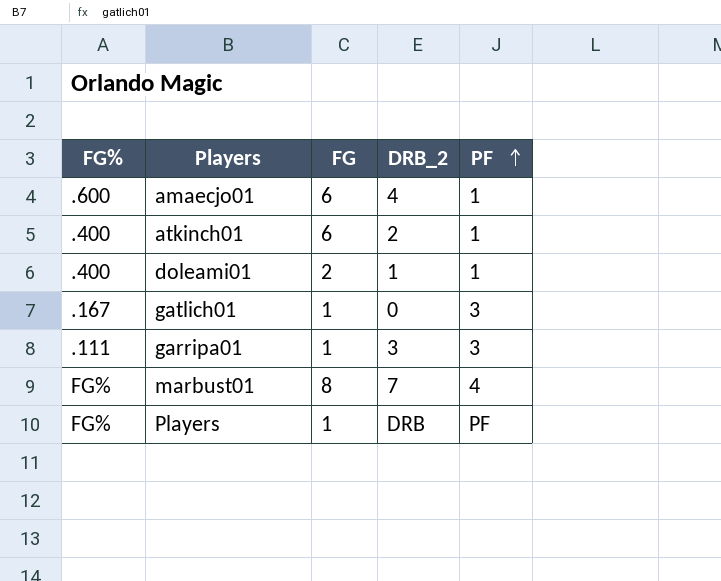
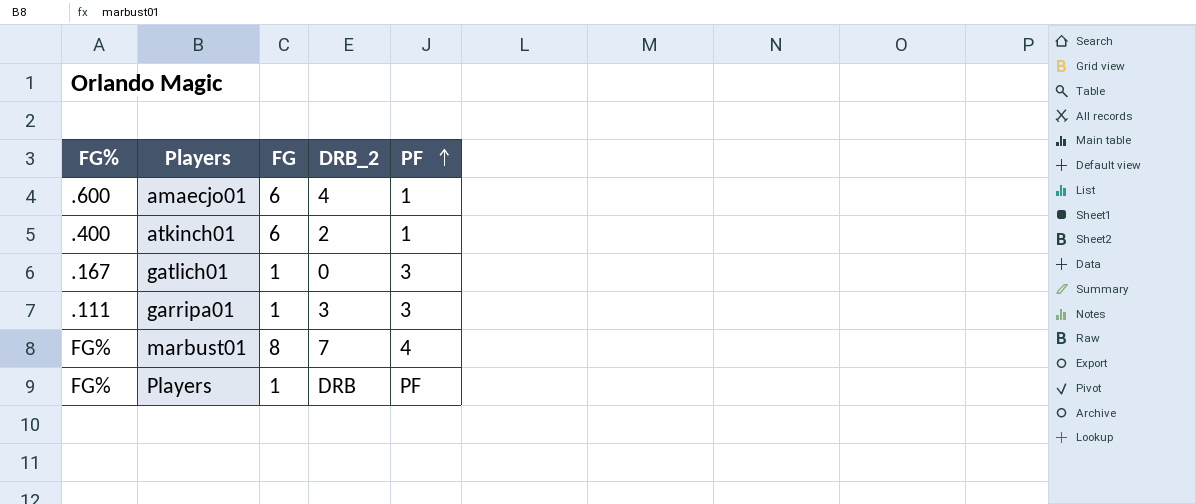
row doleami01: .400 | 2 | 1 | 1 -> none

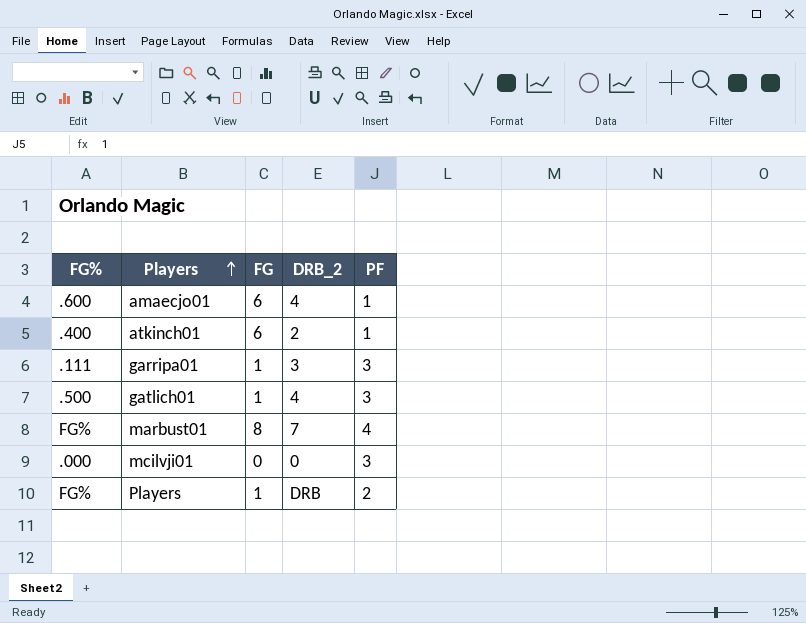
row order: PF ascending -> Players ascending
gatlich01 | FG%: .167 -> .500
gatlich01 | DRB_2: 0 -> 4
row mcilvji01: none -> .000 | 0 | 0 | 3
Players | PF: PF -> 2

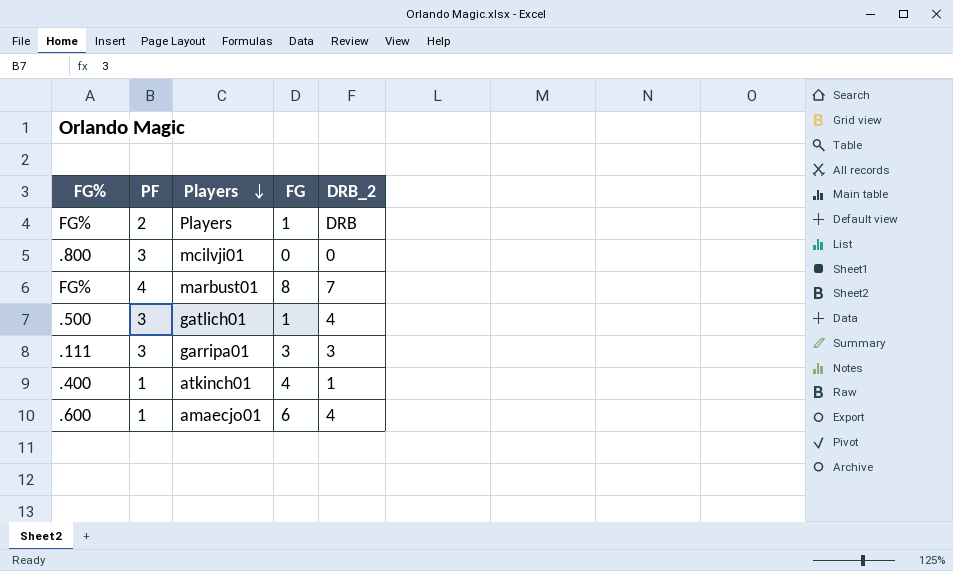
row order: Players ascending -> Players descending
column PF | position: 5 -> 2
mcilvji01 | FG%: .000 -> .800
garripa01 | FG: 1 -> 3
atkinch01 | FG: 6 -> 4
atkinch01 | DRB_2: 2 -> 1

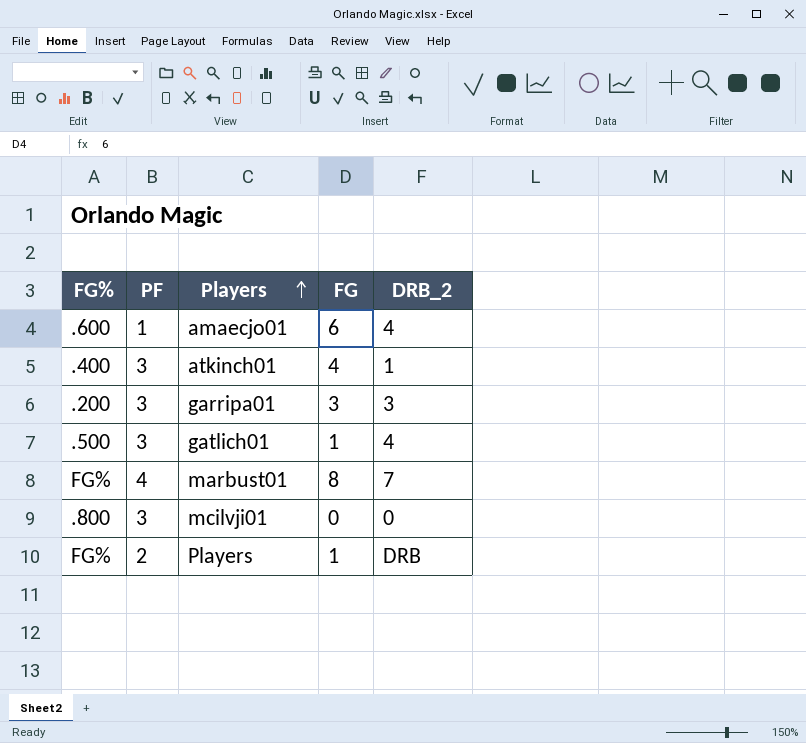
row order: Players descending -> Players ascending
atkinch01 | PF: 1 -> 3
garripa01 | FG%: .111 -> .200

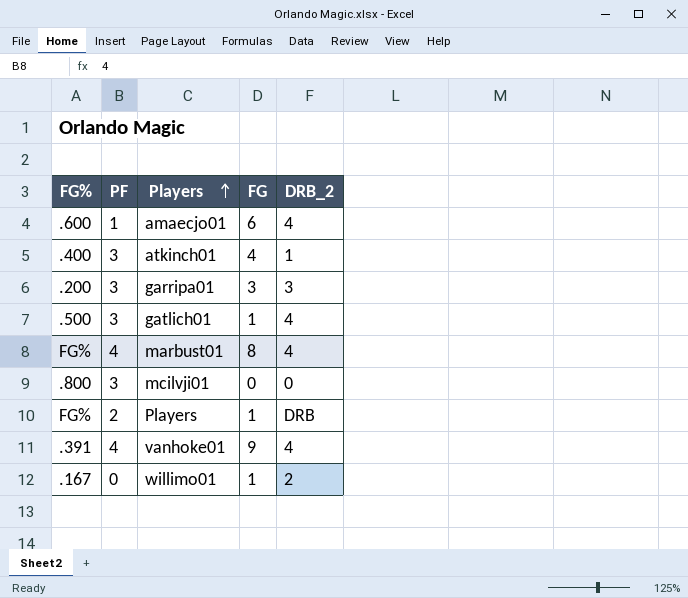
marbust01 | DRB_2: 7 -> 4
row vanhoke01: none -> .391 | 4 | 9 | 4
row willimo01: none -> .167 | 0 | 1 | 2

